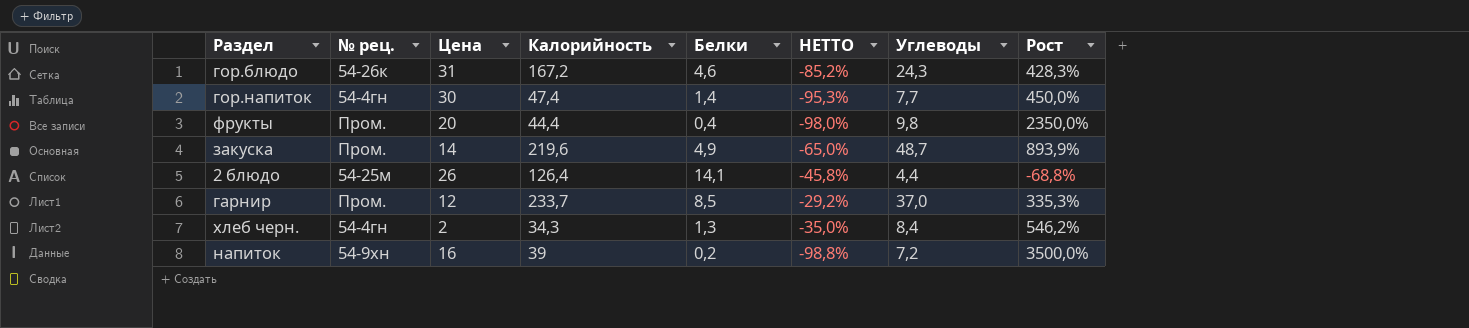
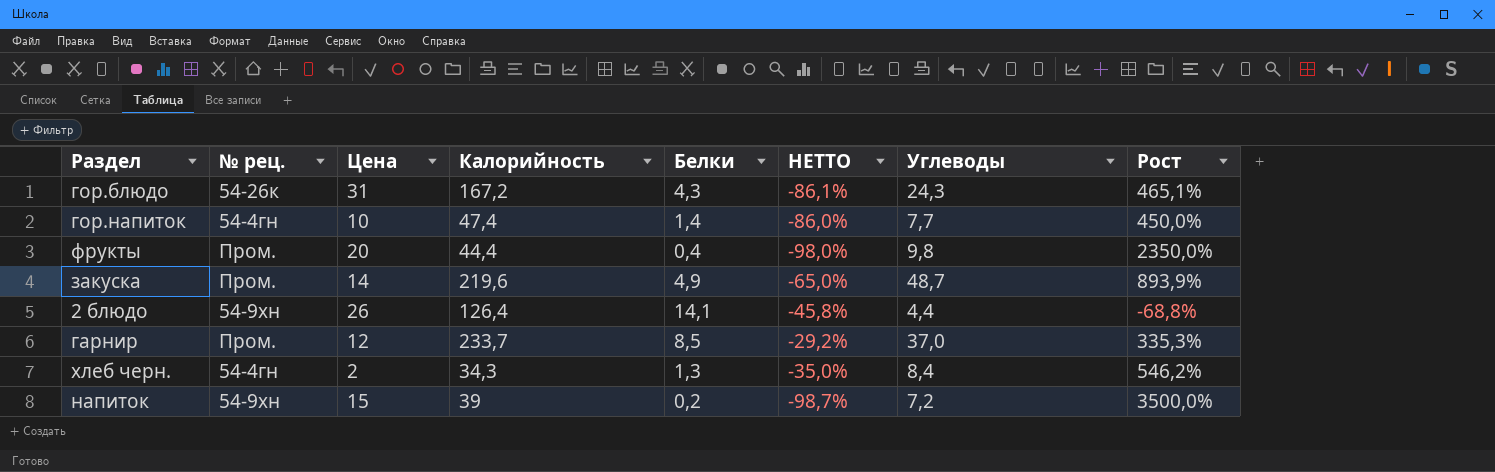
гор.блюдо | Белки: 4,6 -> 4,3
гор.блюдо | НЕТТО: -85,2% -> -86,1%
гор.блюдо | Рост: 428,3% -> 465,1%
гор.напиток | Цена: 30 -> 10
гор.напиток | НЕТТО: -95,3% -> -86,0%
2 блюдо | № рец.: 54-25м -> 54-9хн
напиток | Цена: 16 -> 15
напиток | НЕТТО: -98,8% -> -98,7%

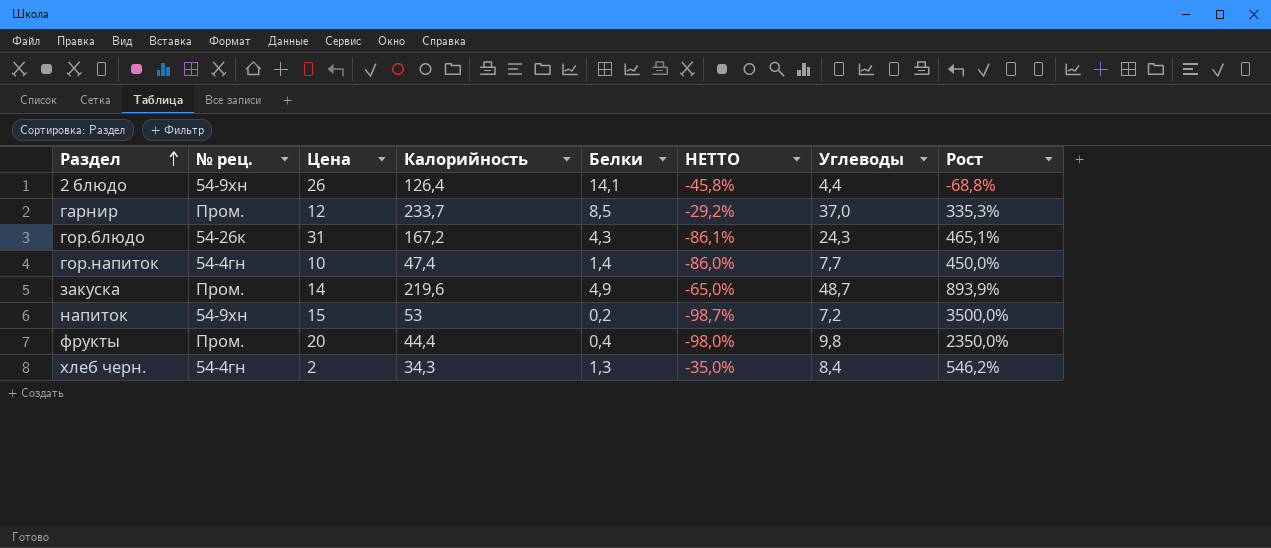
row order: none -> Раздел ascending
напиток | Калорийность: 39 -> 53

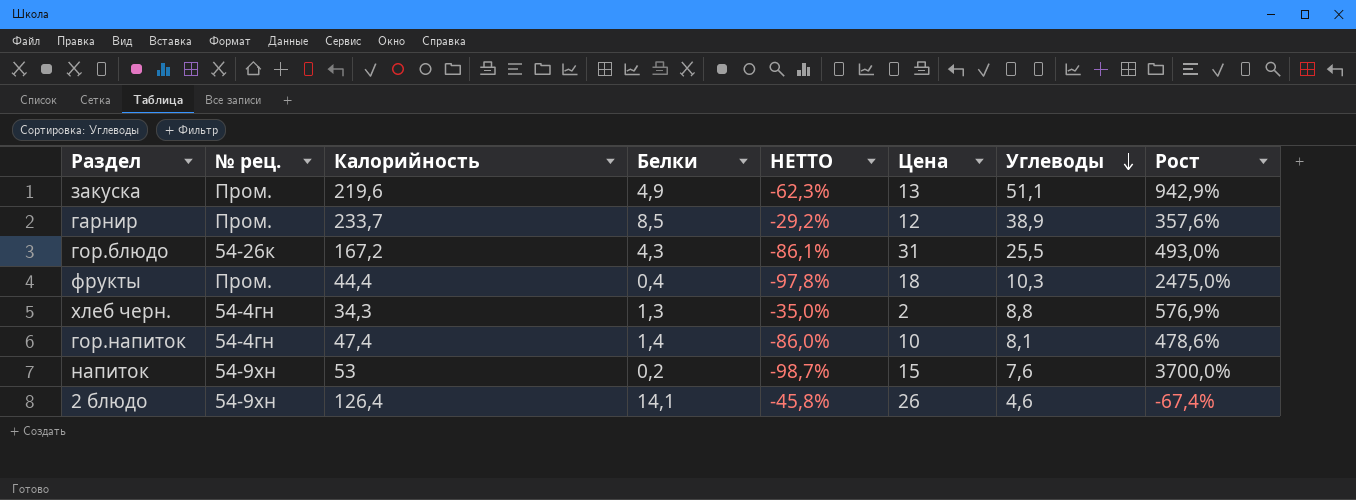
row order: Раздел ascending -> Углеводы descending
column Цена | position: 3 -> 6
закуска | НЕТТО: -65,0% -> -62,3%
закуска | Цена: 14 -> 13
закуска | Углеводы: 48,7 -> 51,1
закуска | Рост: 893,9% -> 942,9%
гарнир | Углеводы: 37,0 -> 38,9
гарнир | Рост: 335,3% -> 357,6%
гор.блюдо | Углеводы: 24,3 -> 25,5
гор.блюдо | Рост: 465,1% -> 493,0%
фрукты | НЕТТО: -98,0% -> -97,8%
фрукты | Цена: 20 -> 18
фрукты | Углеводы: 9,8 -> 10,3
фрукты | Рост: 2350,0% -> 2475,0%
хлеб черн. | Углеводы: 8,4 -> 8,8
хлеб черн. | Рост: 546,2% -> 576,9%
гор.напиток | Углеводы: 7,7 -> 8,1
гор.напиток | Рост: 450,0% -> 478,6%
напиток | Углеводы: 7,2 -> 7,6
напиток | Рост: 3500,0% -> 3700,0%
2 блюдо | Углеводы: 4,4 -> 4,6
2 блюдо | Рост: -68,8% -> -67,4%

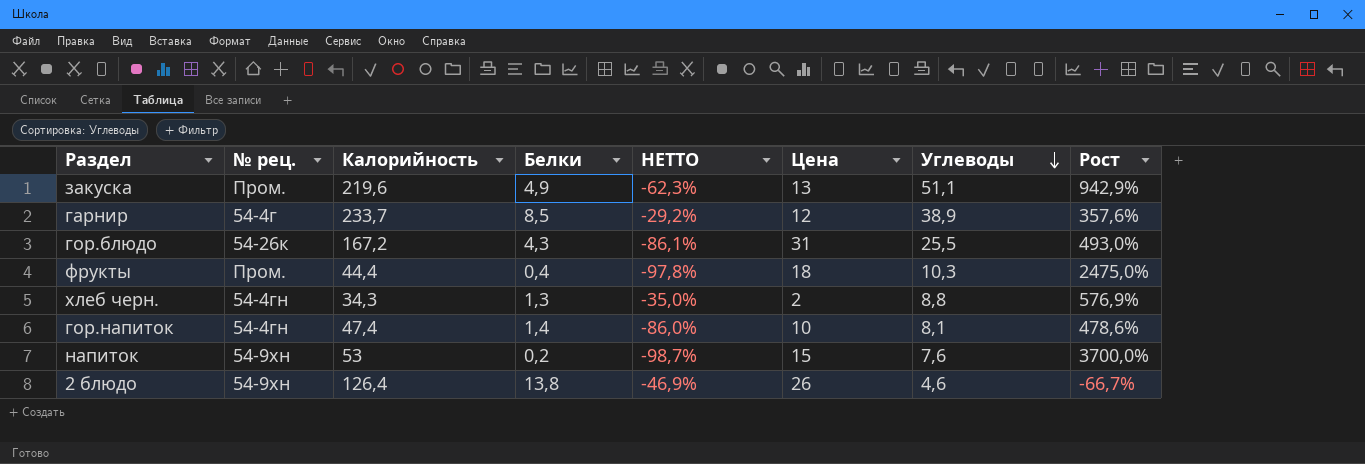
гарнир | № рец.: Пром. -> 54-4г
2 блюдо | Белки: 14,1 -> 13,8
2 блюдо | НЕТТО: -45,8% -> -46,9%
2 блюдо | Рост: -67,4% -> -66,7%

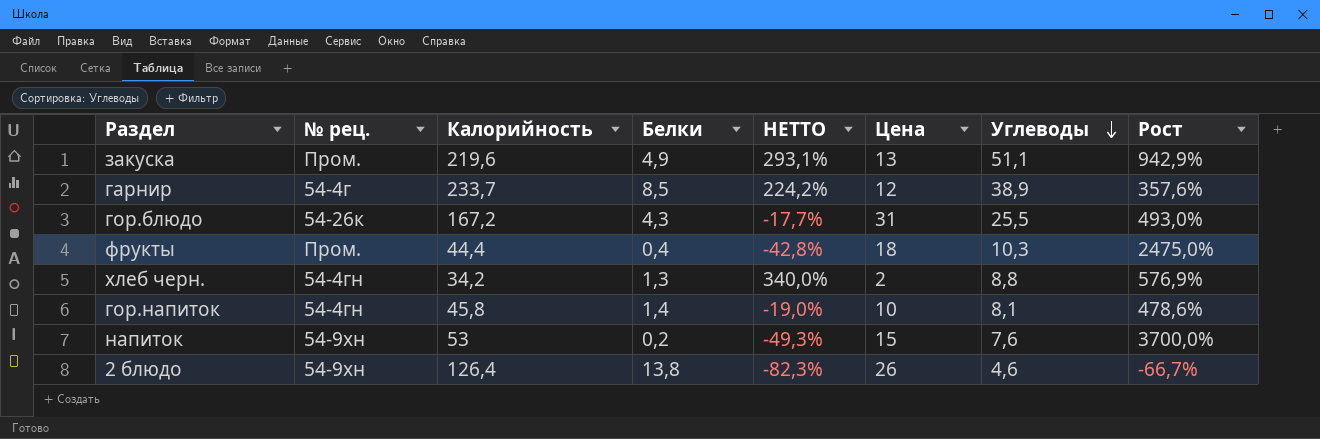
column НЕТТО | formula: ([Белки] - [Цена]) / [Цена] -> ([Углеводы] - [Цена]) / [Цена]
хлеб черн. | Калорийность: 34,3 -> 34,2
гор.напиток | Калорийность: 47,4 -> 45,8

